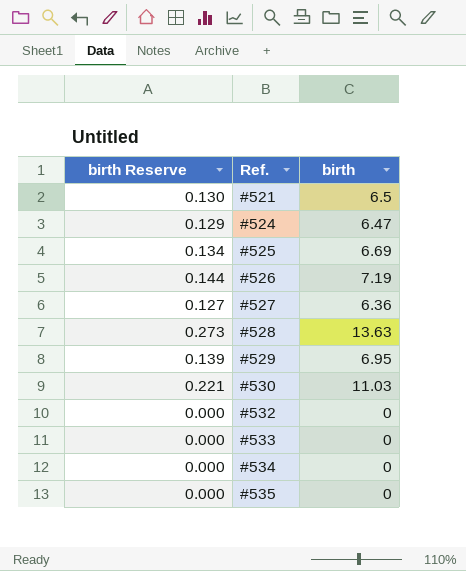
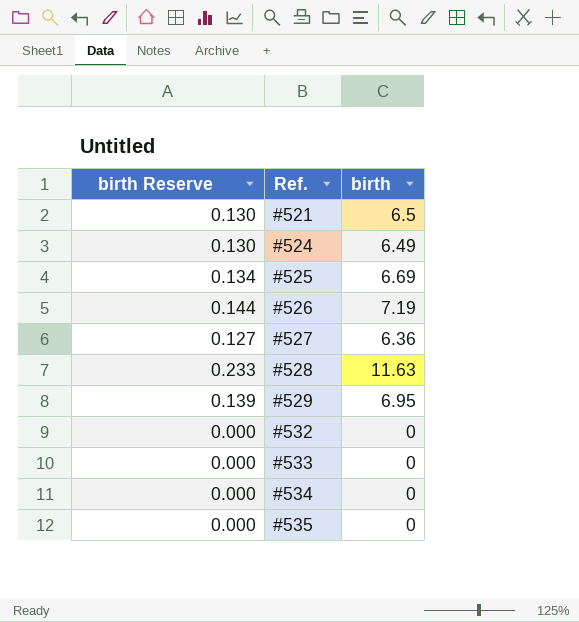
row #530: 0.221 | 11.03 -> none
#524 | birth Reserve: 0.129 -> 0.130
#524 | birth: 6.47 -> 6.49
#528 | birth Reserve: 0.273 -> 0.233
#528 | birth: 13.63 -> 11.63

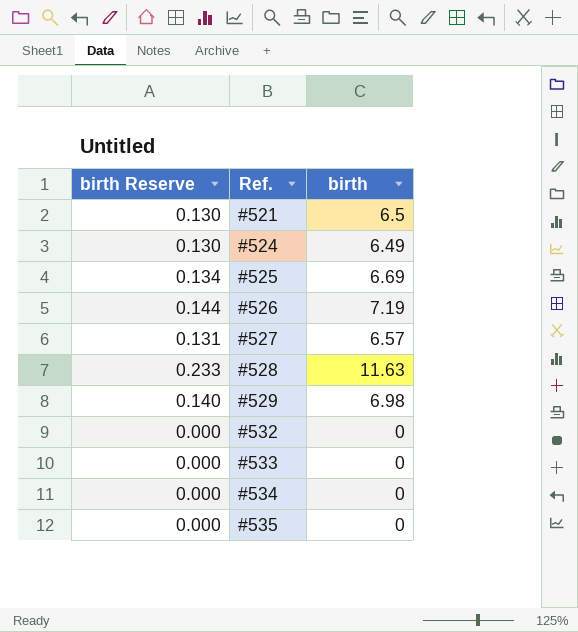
#527 | birth Reserve: 0.127 -> 0.131
#527 | birth: 6.36 -> 6.57
#529 | birth Reserve: 0.139 -> 0.140
#529 | birth: 6.95 -> 6.98

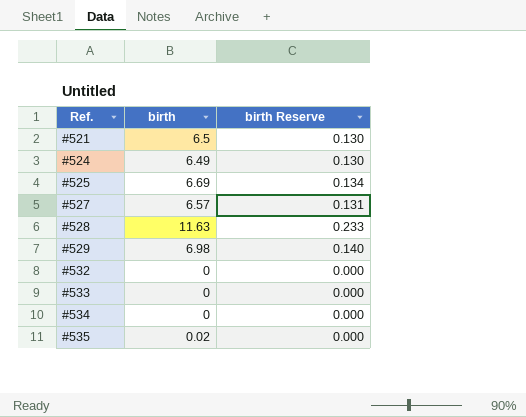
column birth Reserve | position: 1 -> 3
row #526: 0.144 | 7.19 -> none
#535 | birth: 0 -> 0.02

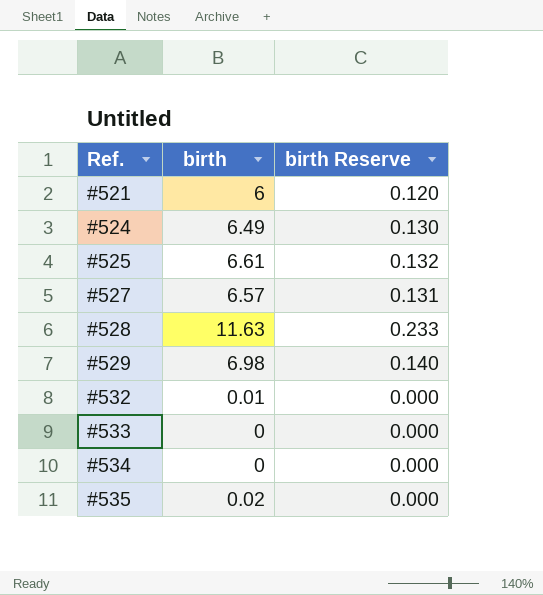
#521 | birth: 6.5 -> 6
#521 | birth Reserve: 0.130 -> 0.120
#525 | birth: 6.69 -> 6.61
#525 | birth Reserve: 0.134 -> 0.132
#532 | birth: 0 -> 0.01

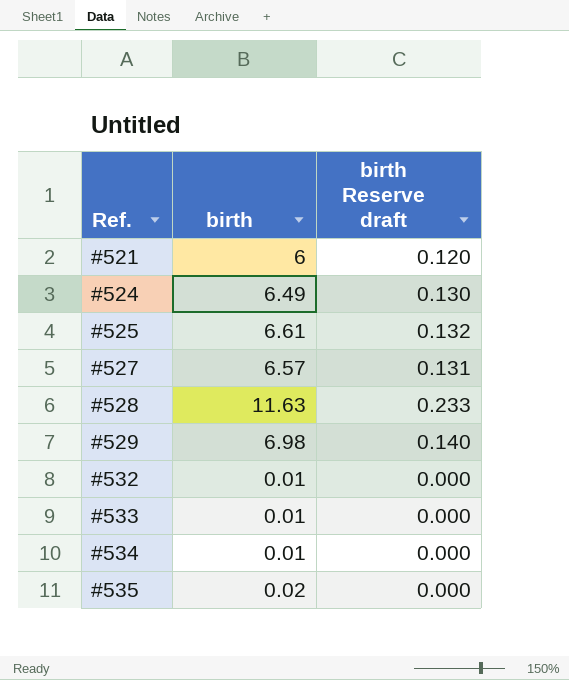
column name: birth Reserve -> birth Reserve draft
#533 | birth: 0 -> 0.01
#534 | birth: 0 -> 0.01

